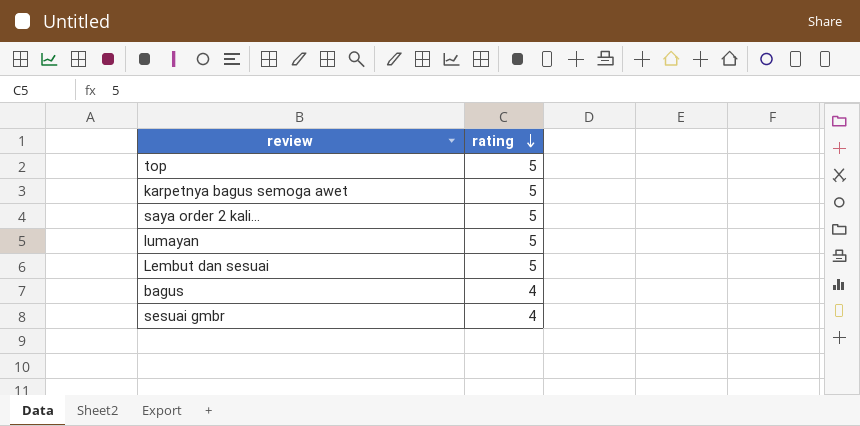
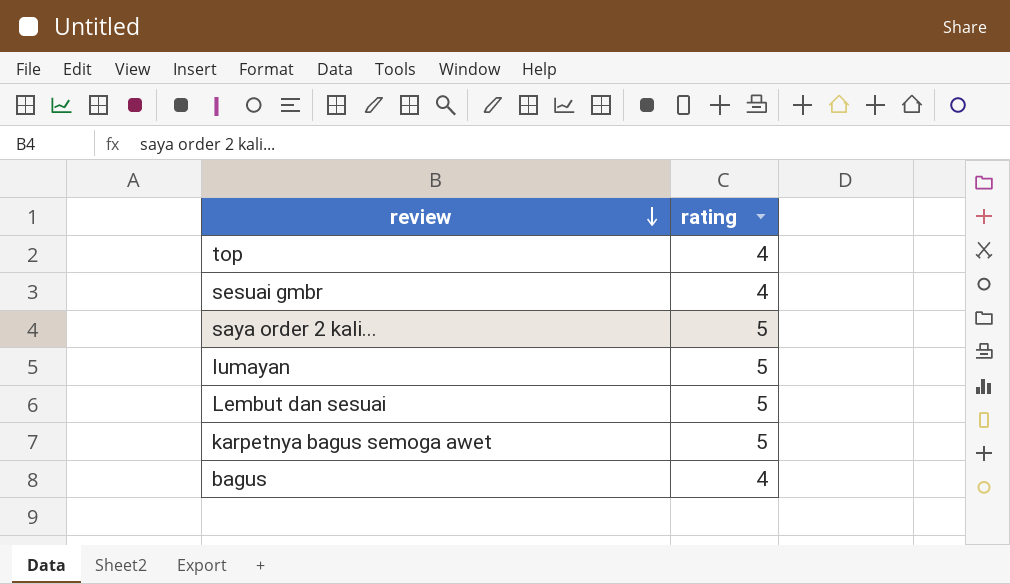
row order: rating descending -> review descending
top | rating: 5 -> 4

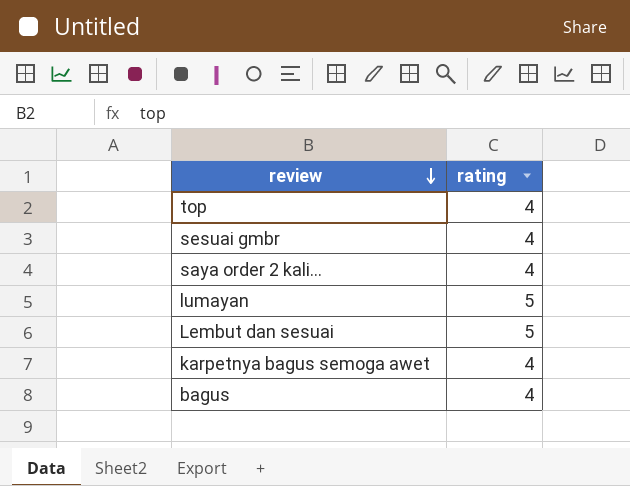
saya order 2 kali... | rating: 5 -> 4
karpetnya bagus semoga awet | rating: 5 -> 4

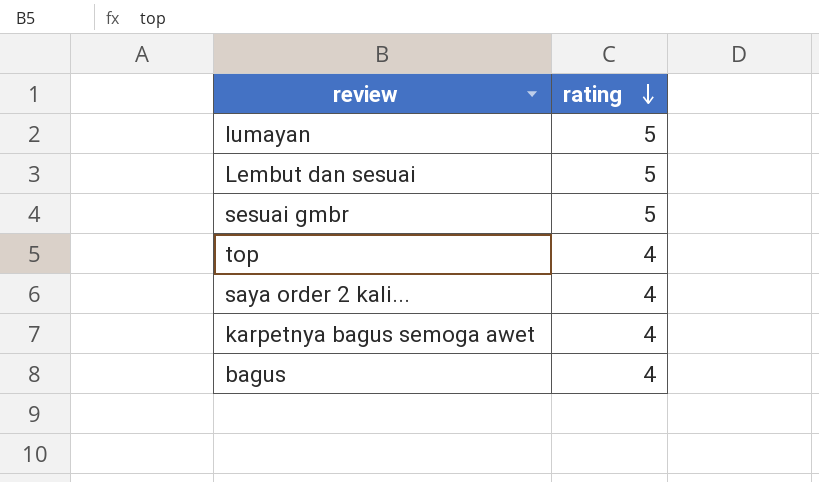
row order: review descending -> rating descending
sesuai gmbr | rating: 4 -> 5

